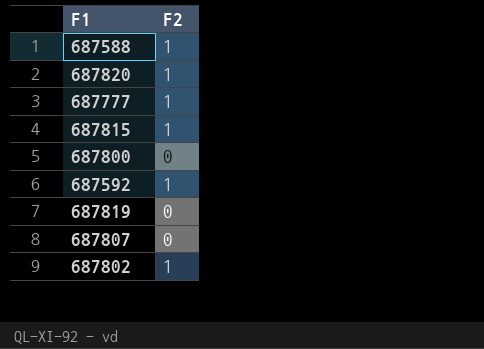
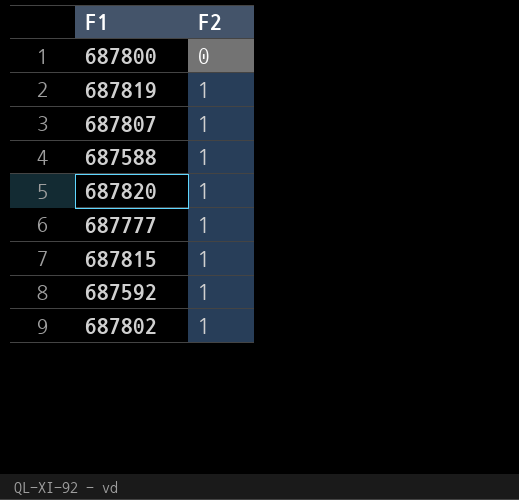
row order: none -> F2 ascending
687819 | F2: 0 -> 1
687807 | F2: 0 -> 1

